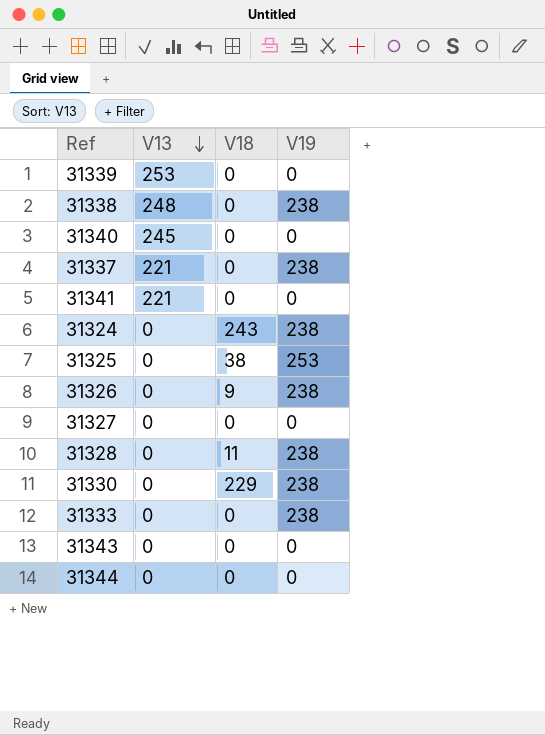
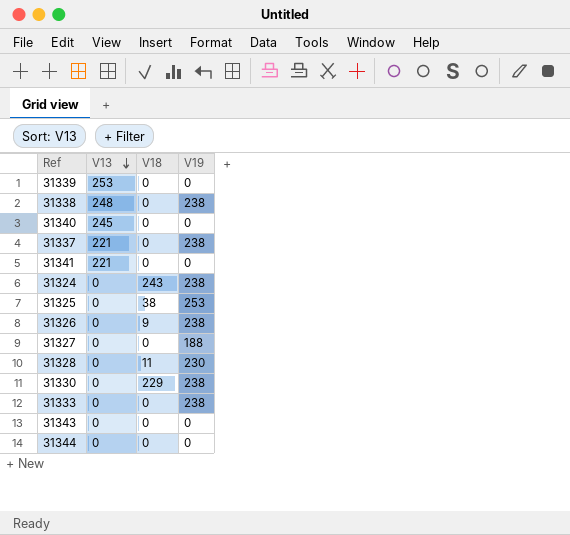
31327 | V19: 0 -> 188
31328 | V19: 238 -> 230

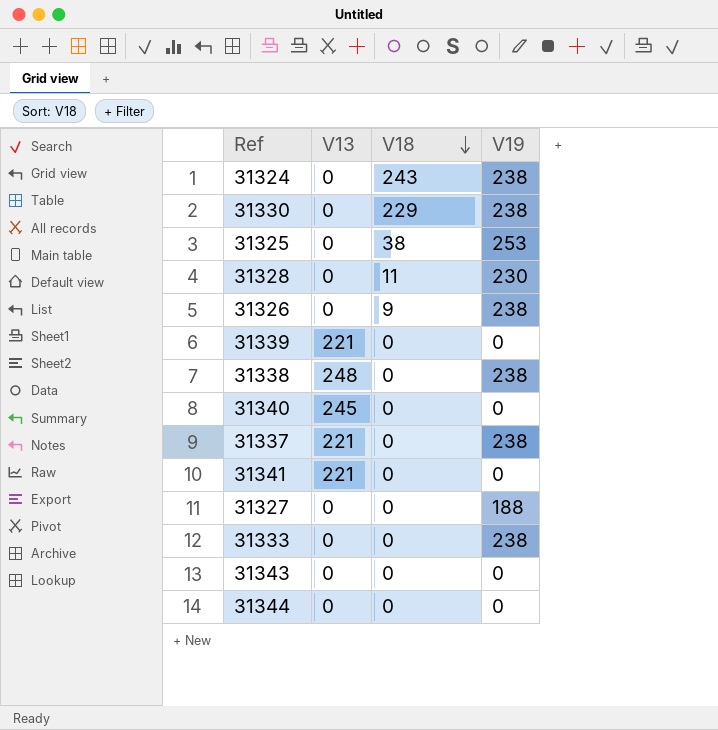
row order: V13 descending -> V18 descending
31339 | V13: 253 -> 221

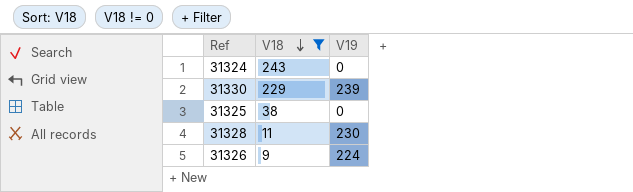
filter: none -> V18 != 0
column V13 | position: 2 -> none
31324 | V19: 238 -> 0
31330 | V19: 238 -> 239
31325 | V19: 253 -> 0
31326 | V19: 238 -> 224

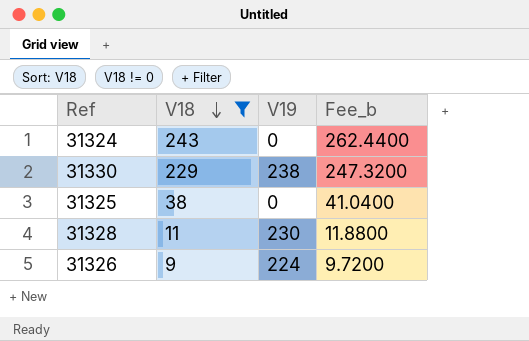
column Fee_b | formula: none -> [V18] * 1.08
31330 | V19: 239 -> 238

